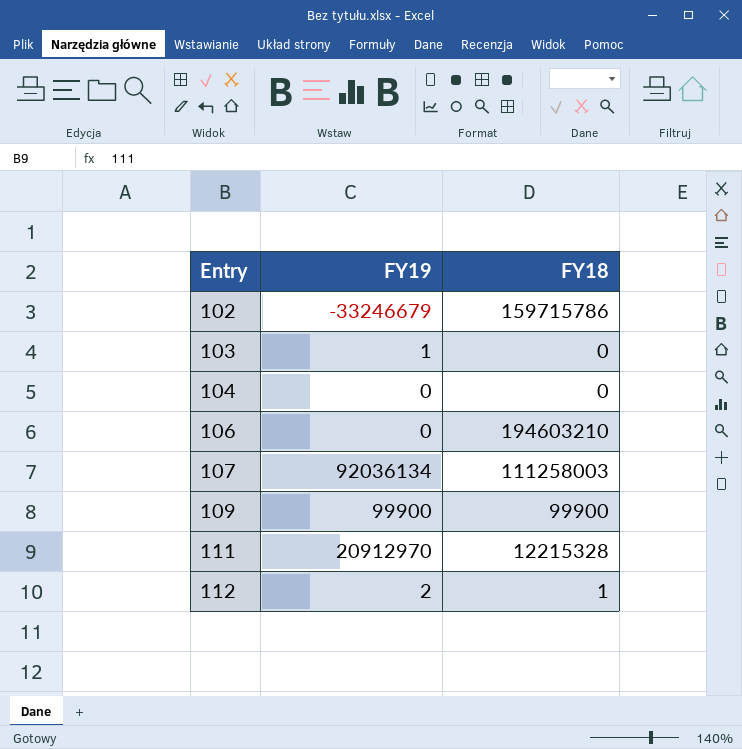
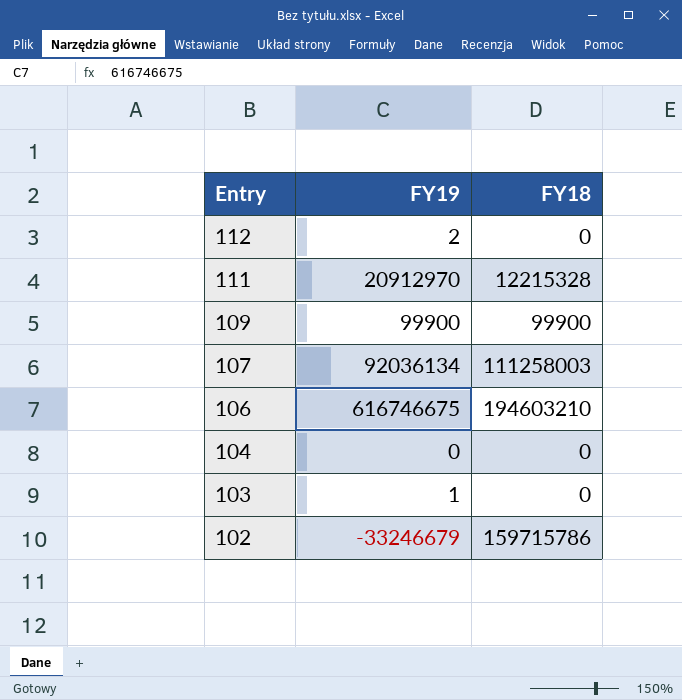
row order: Entry ascending -> Entry descending
112 | FY18: 1 -> 0
106 | FY19: 0 -> 616746675

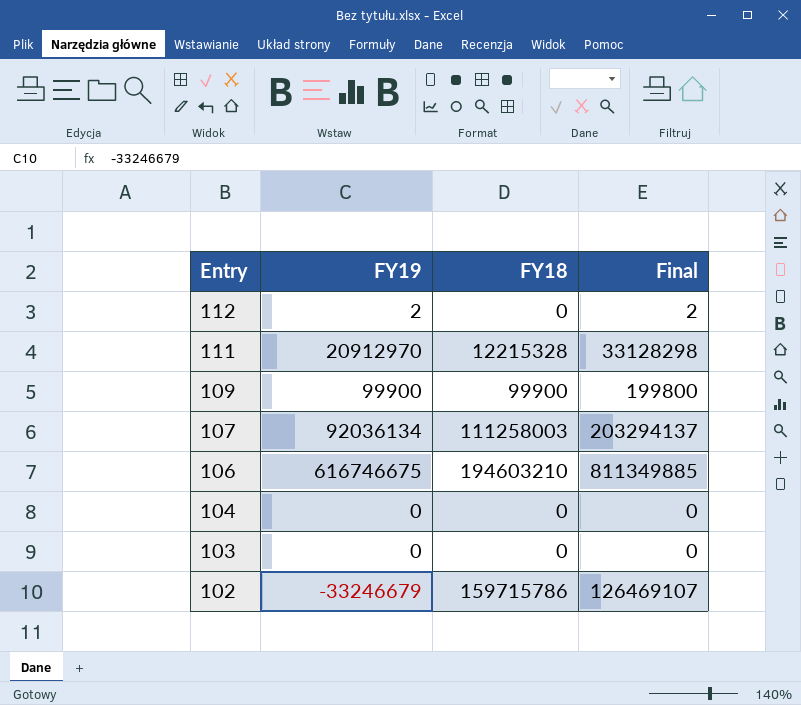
column Final | formula: none -> [FY19] + [FY18]
103 | FY19: 1 -> 0

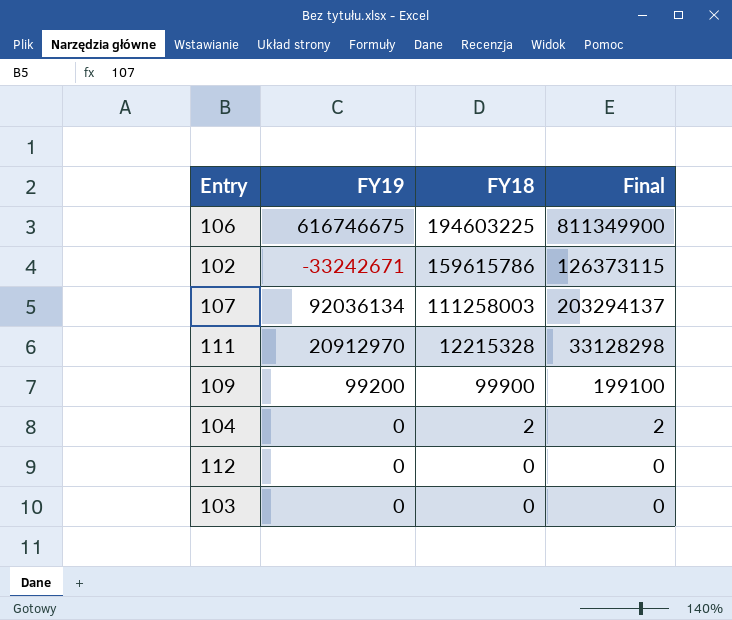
row order: Entry descending -> FY18 descending
106 | FY18: 194603210 -> 194603225
106 | Final: 811349885 -> 811349900
102 | FY19: -33246679 -> -33242671
102 | FY18: 159715786 -> 159615786
102 | Final: 126469107 -> 126373115
109 | FY19: 99900 -> 99200
109 | Final: 199800 -> 199100
104 | FY18: 0 -> 2
104 | Final: 0 -> 2
112 | FY19: 2 -> 0
112 | Final: 2 -> 0

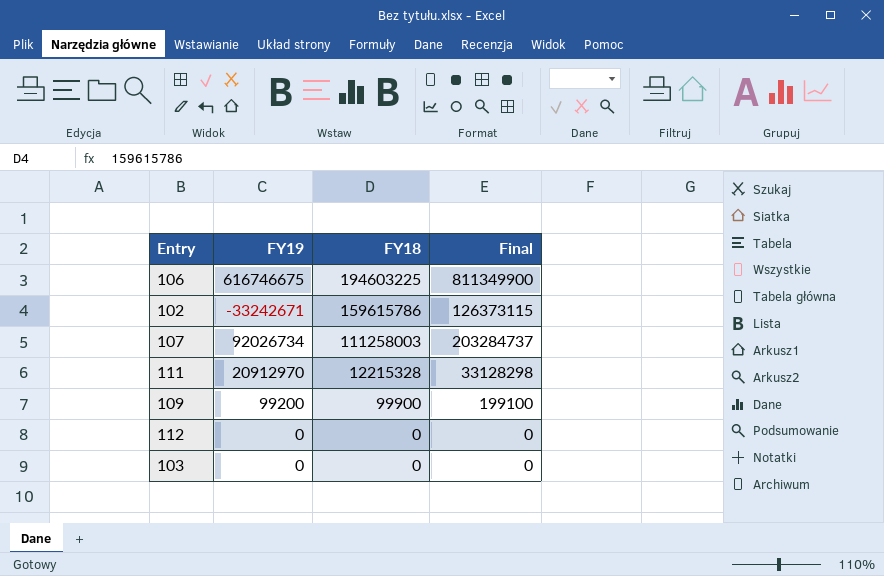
row 104: 0 | 2 | 2 -> none
107 | FY19: 92036134 -> 92026734
107 | Final: 203294137 -> 203284737

